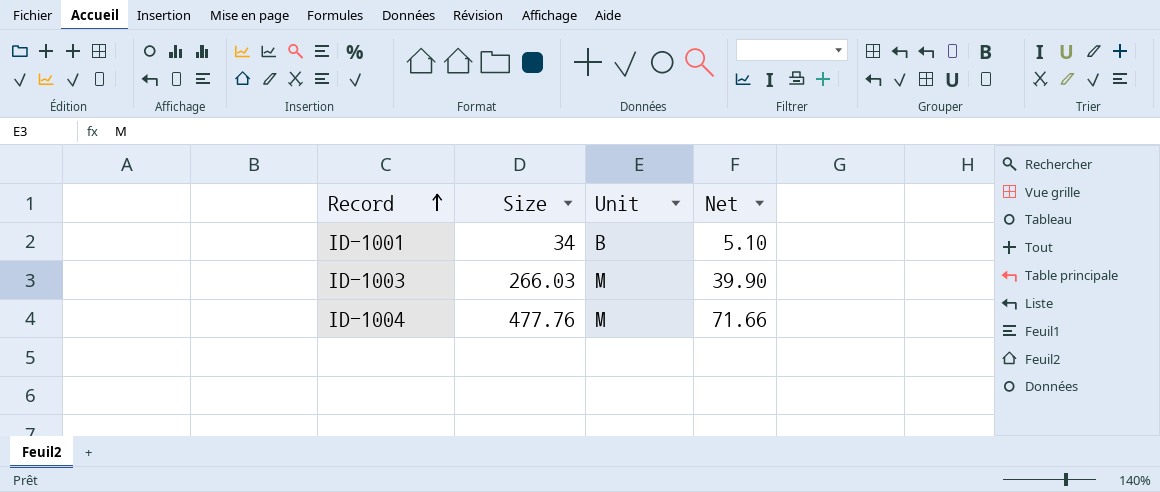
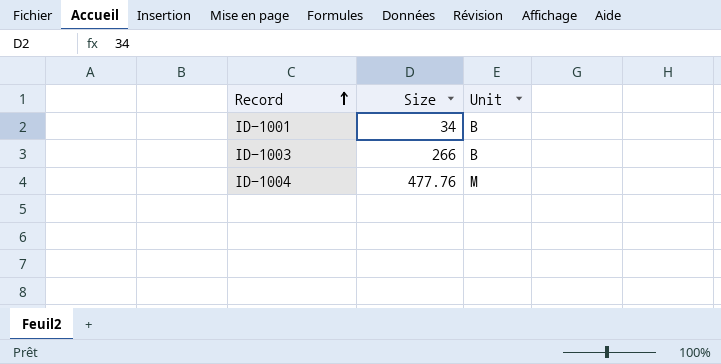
column Net | formula: [Size] * 0.15 -> none
ID-1003 | Size: 266.03 -> 266
ID-1003 | Unit: M -> B

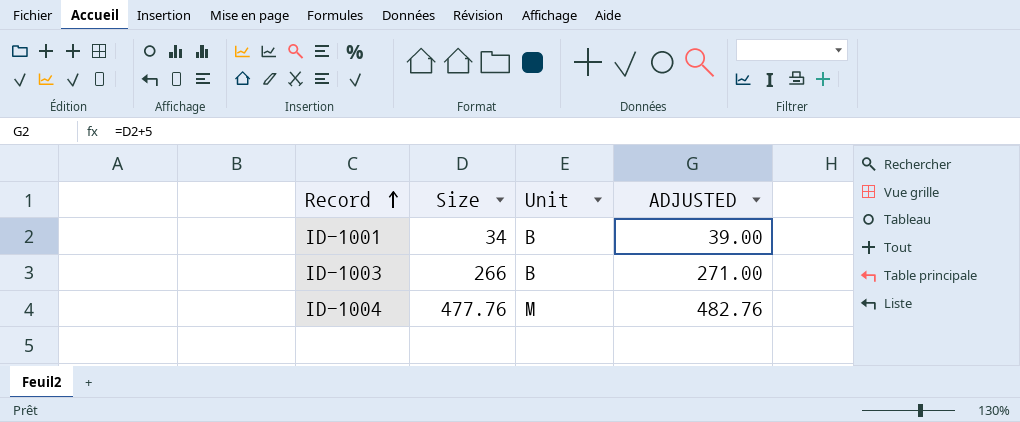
column ADJUSTED | formula: none -> [Size] + 5

